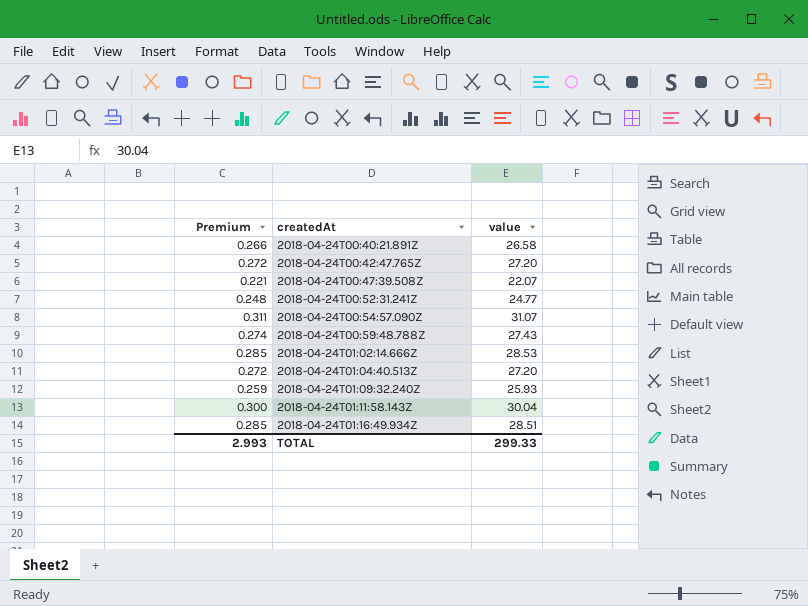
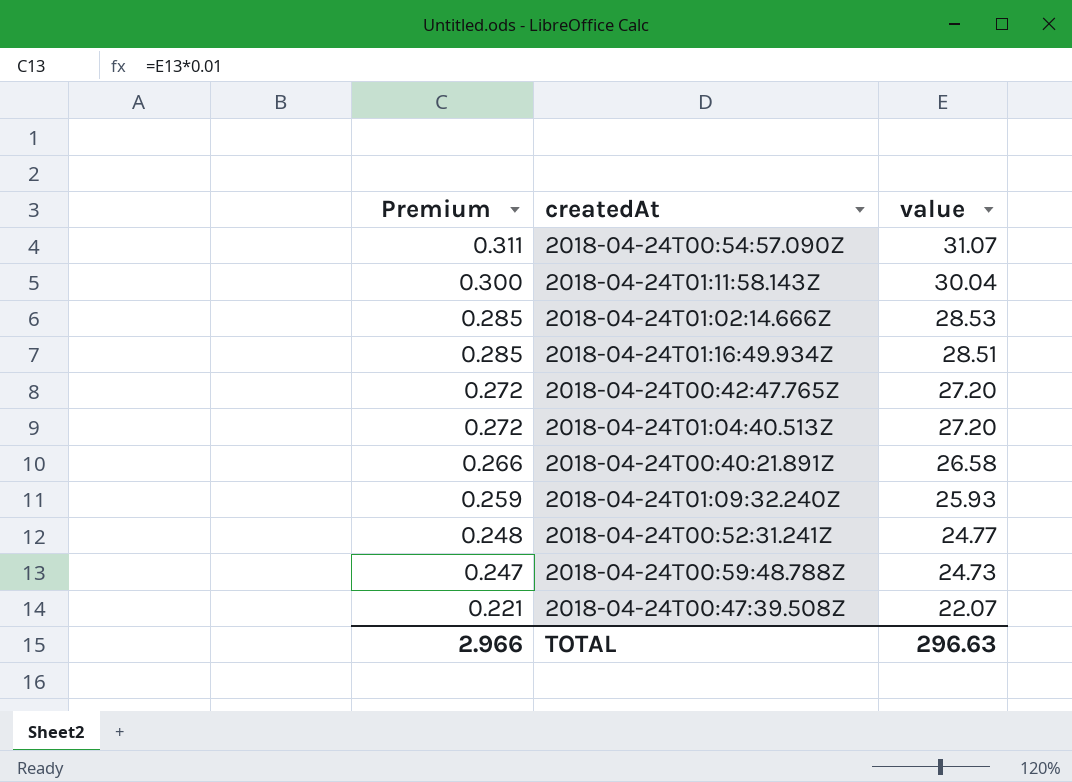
row order: createdAt ascending -> Premium descending
2018-04-24T00:59:48.788Z | Premium: 0.274 -> 0.247
2018-04-24T00:59:48.788Z | value: 27.43 -> 24.73
TOTAL | Premium: 2.993 -> 2.966
TOTAL | value: 299.33 -> 296.63

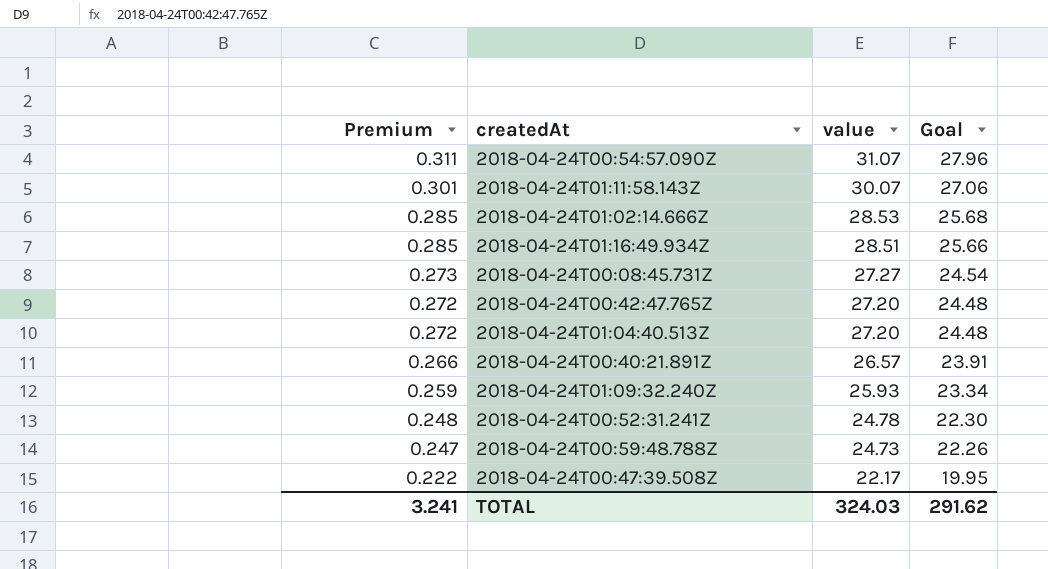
column Goal | formula: none -> [value] * 0.9
2018-04-24T01:11:58.143Z | Premium: 0.300 -> 0.301
2018-04-24T01:11:58.143Z | value: 30.04 -> 30.07
row 2018-04-24T00:08:45.731Z: none -> 0.273 | 27.27 | 24.54
2018-04-24T00:40:21.891Z | value: 26.58 -> 26.57
2018-04-24T00:52:31.241Z | value: 24.77 -> 24.78
2018-04-24T00:47:39.508Z | Premium: 0.221 -> 0.222
2018-04-24T00:47:39.508Z | value: 22.07 -> 22.17
TOTAL | Premium: 2.966 -> 3.241
TOTAL | value: 296.63 -> 324.03

